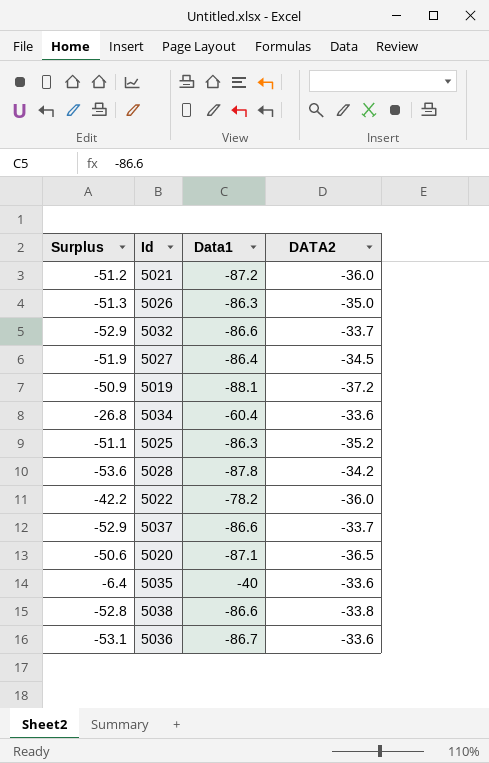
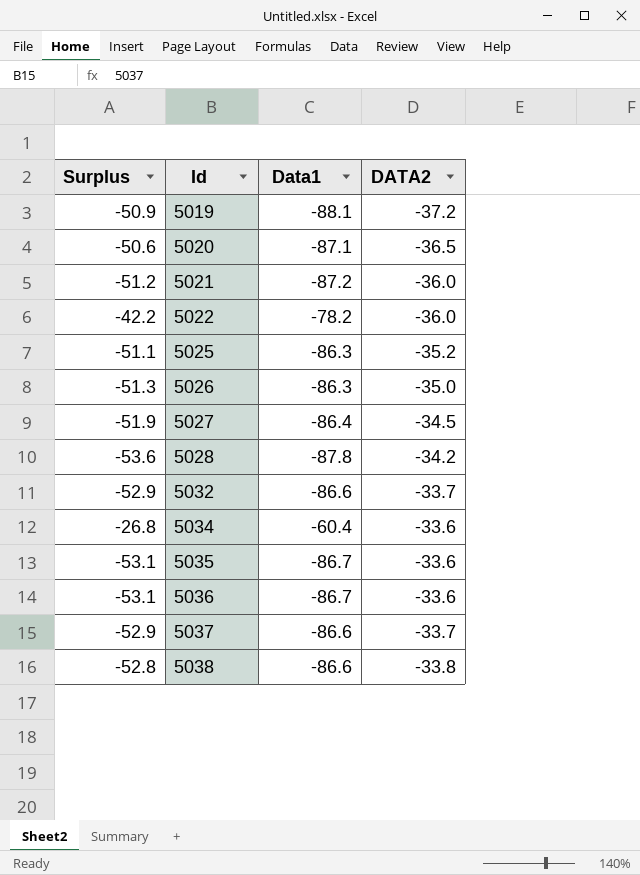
row order: none -> Id ascending
5035 | Surplus: -6.4 -> -53.1
5035 | Data1: -40 -> -86.7

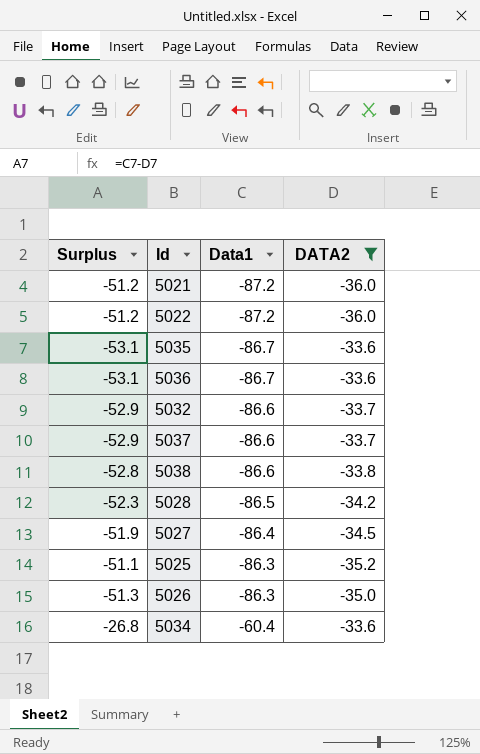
filter: none -> DATA2 >= -36.0
row order: Id ascending -> Data1 ascending
5022 | Surplus: -42.2 -> -51.2
5022 | Data1: -78.2 -> -87.2
5028 | Surplus: -53.6 -> -52.3
5028 | Data1: -87.8 -> -86.5

